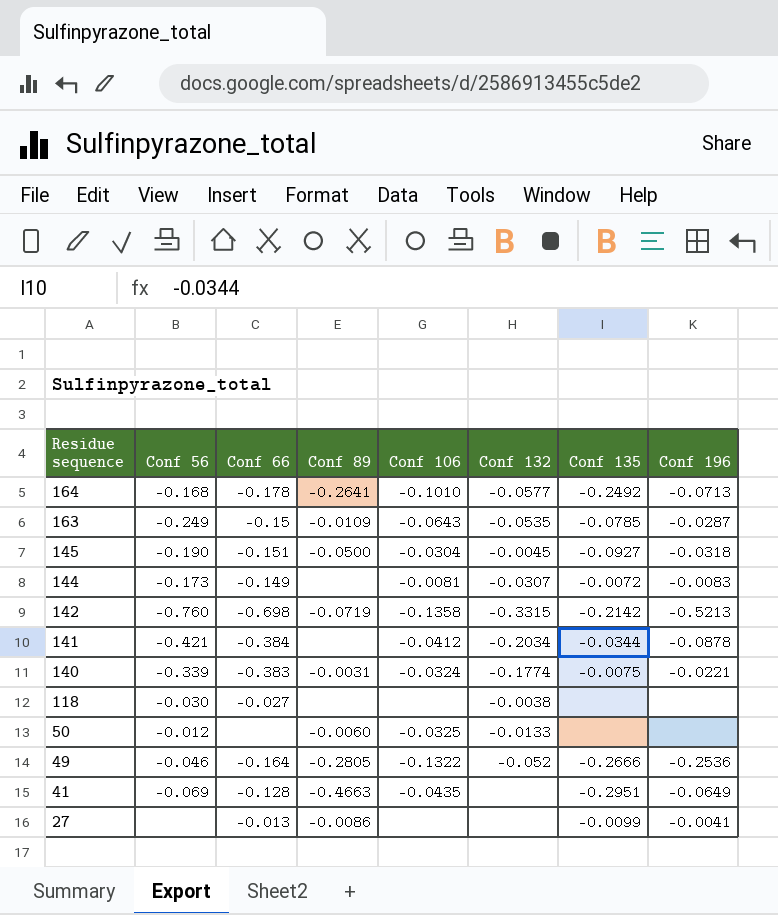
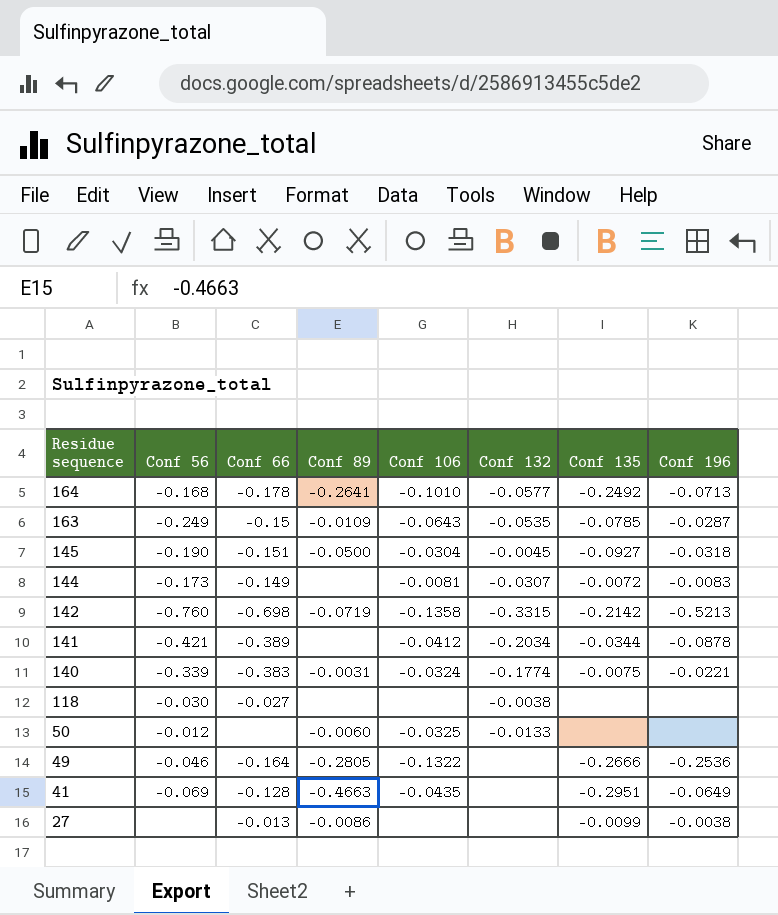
141 | Conf 66: -0.384 -> -0.389
49 | Conf 132: -0.052 -> none
27 | Conf 196: -0.0041 -> -0.0038

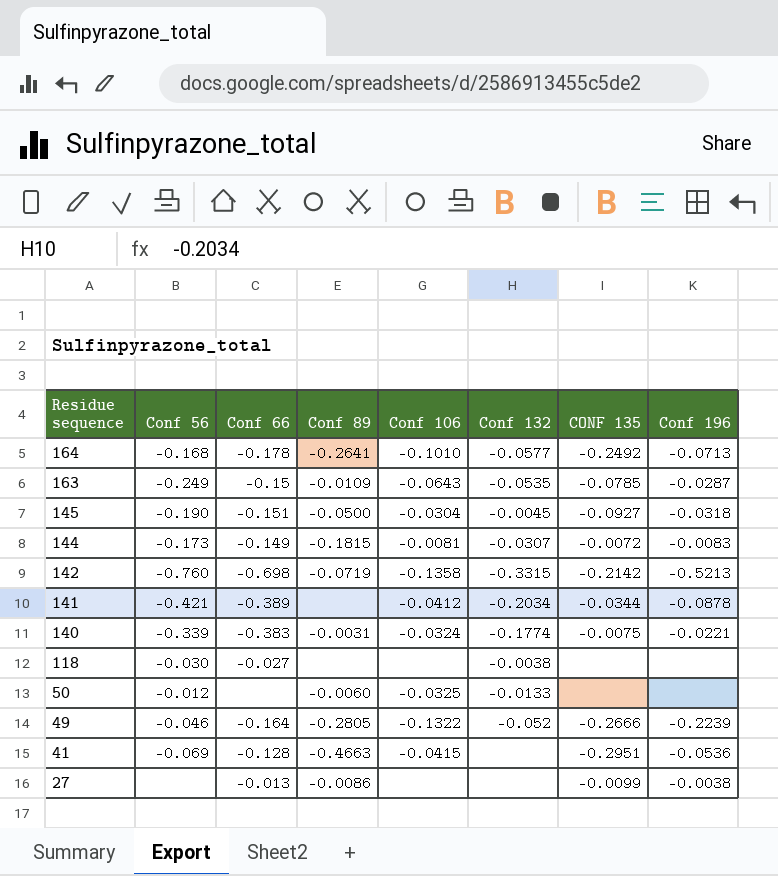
column name: Conf 135 -> CONF 135
144 | Conf 89: none -> -0.1815
49 | Conf 132: none -> -0.052
49 | Conf 196: -0.2536 -> -0.2239
41 | Conf 106: -0.0435 -> -0.0415
41 | Conf 196: -0.0649 -> -0.0536

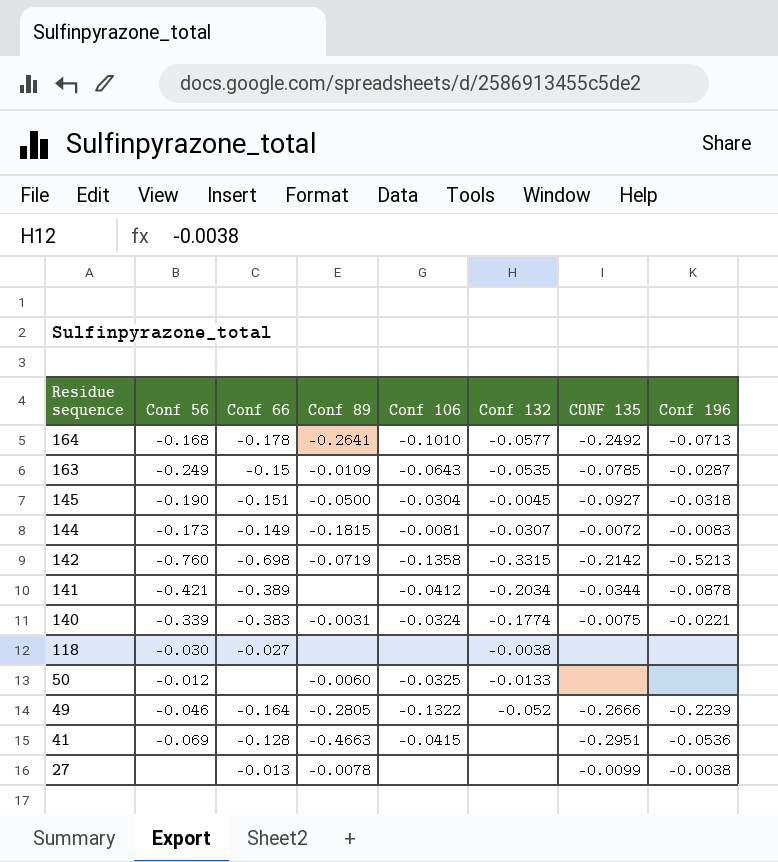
27 | Conf 89: -0.0086 -> -0.0078

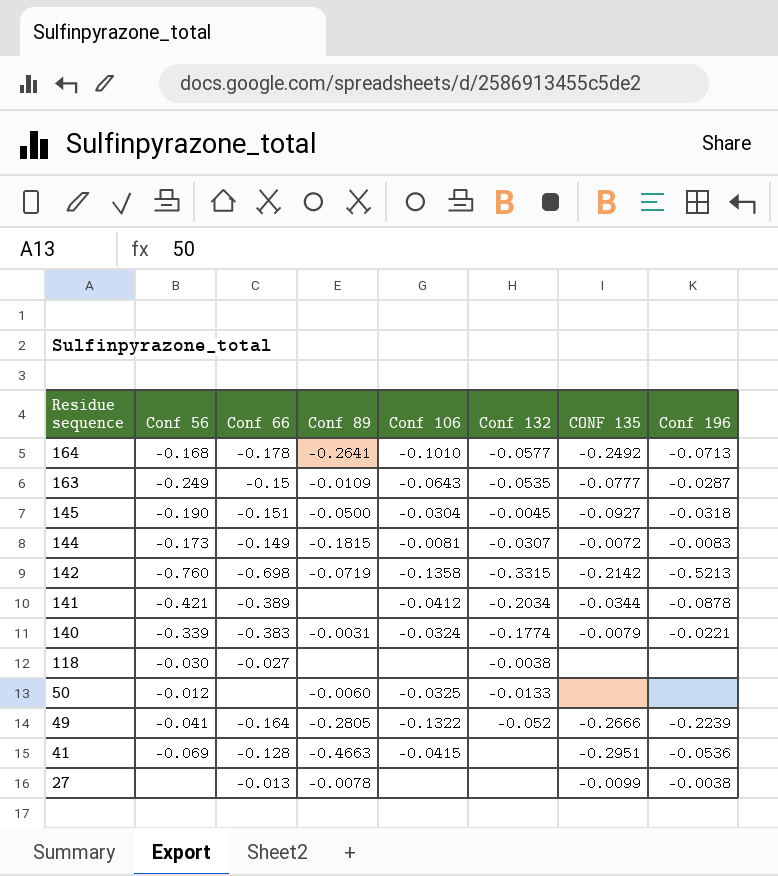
163 | CONF 135: -0.0785 -> -0.0777
140 | CONF 135: -0.0075 -> -0.0079
49 | Conf 56: -0.046 -> -0.041

